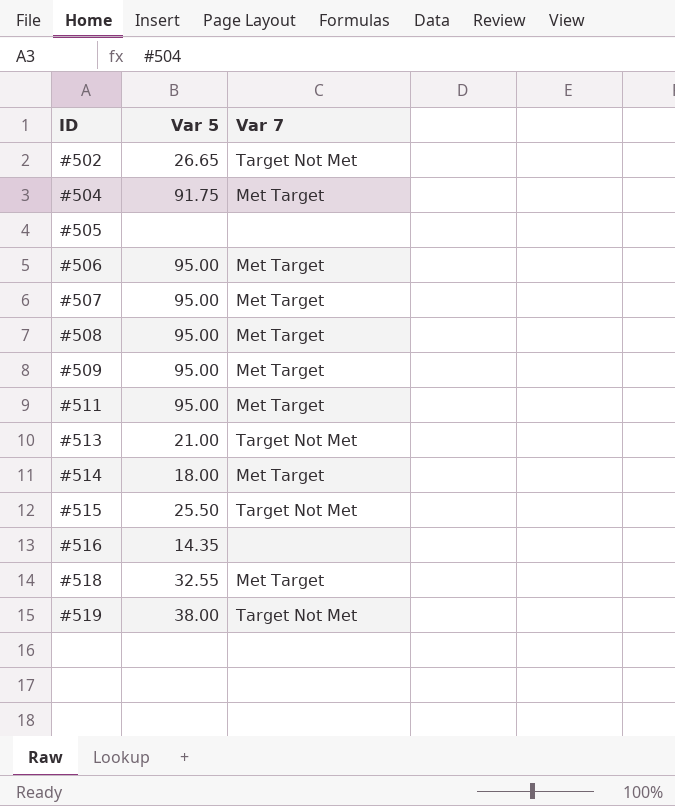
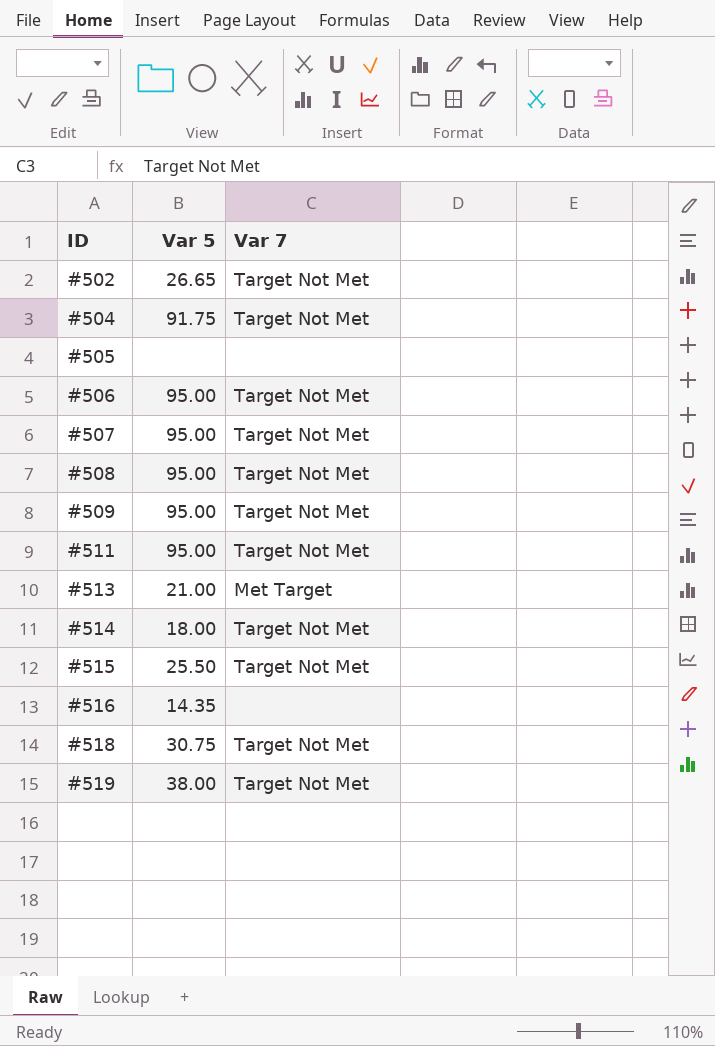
#504 | Var 7: Met Target -> Target Not Met
#506 | Var 7: Met Target -> Target Not Met
#507 | Var 7: Met Target -> Target Not Met
#508 | Var 7: Met Target -> Target Not Met
#509 | Var 7: Met Target -> Target Not Met
#511 | Var 7: Met Target -> Target Not Met
#513 | Var 7: Target Not Met -> Met Target
#514 | Var 7: Met Target -> Target Not Met
#518 | Var 5: 32.55 -> 30.75
#518 | Var 7: Met Target -> Target Not Met

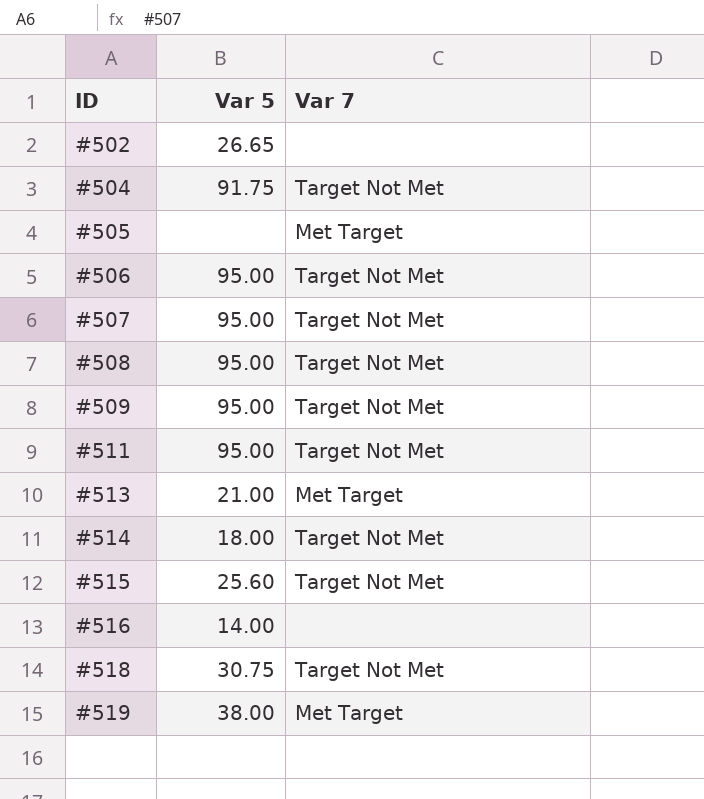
#502 | Var 7: Target Not Met -> none
#505 | Var 7: none -> Met Target
#515 | Var 5: 25.50 -> 25.60
#516 | Var 5: 14.35 -> 14.00
#519 | Var 7: Target Not Met -> Met Target

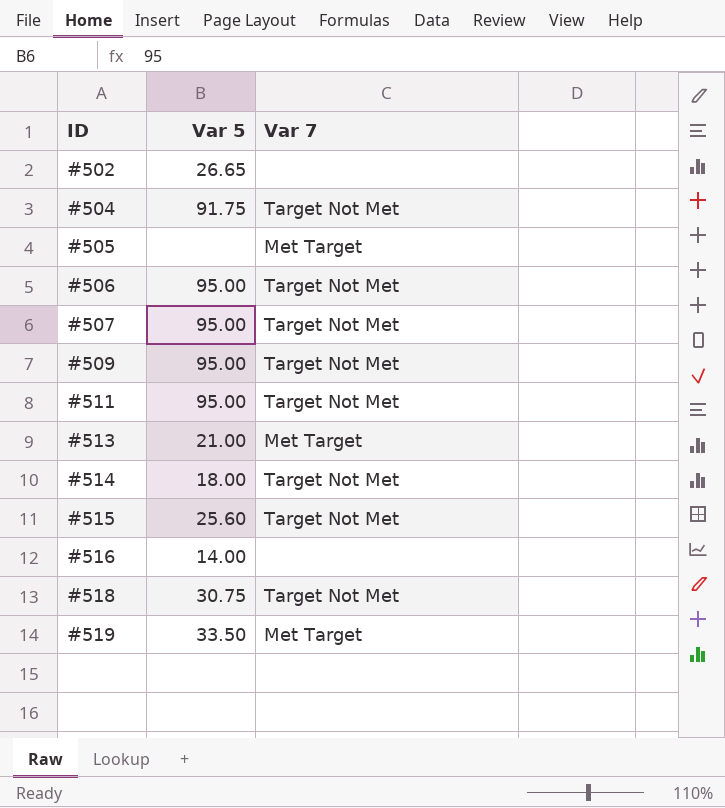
row #508: 95.00 | Target Not Met -> none
#519 | Var 5: 38.00 -> 33.50

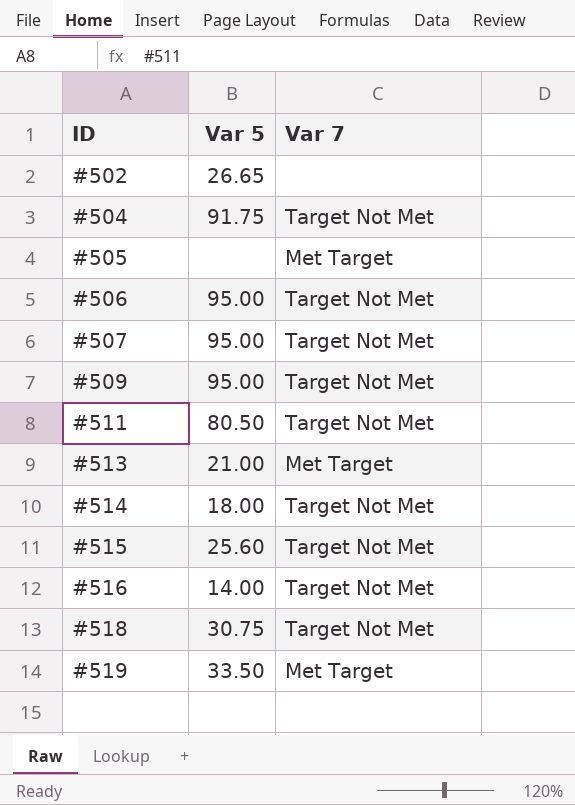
#511 | Var 5: 95.00 -> 80.50
#516 | Var 7: none -> Target Not Met

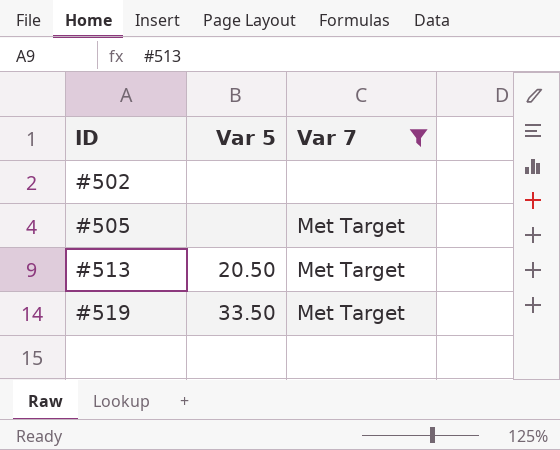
filter: none -> Var 7 != Target Not Met
#502 | Var 5: 26.65 -> none
#513 | Var 5: 21.00 -> 20.50

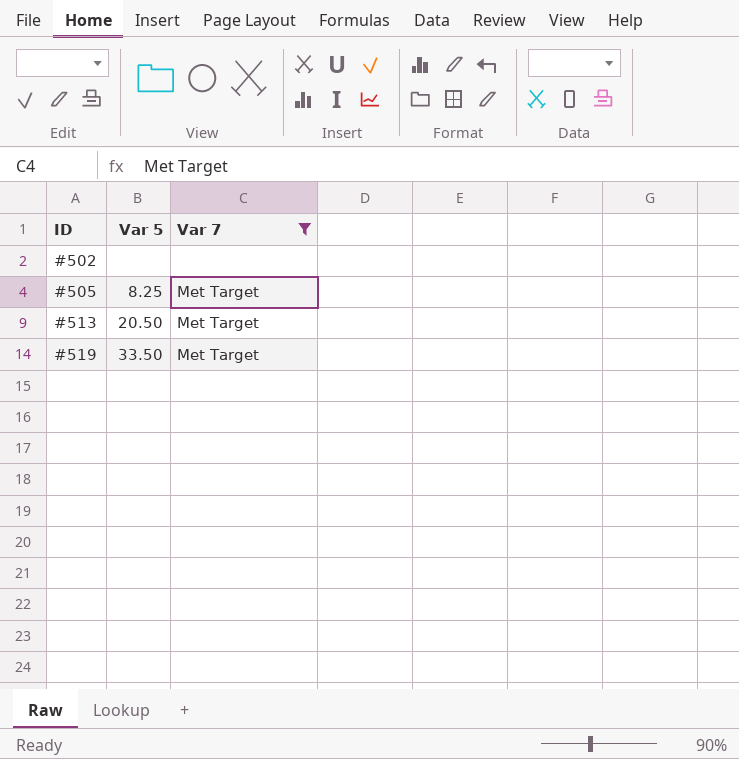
#505 | Var 5: none -> 8.25

